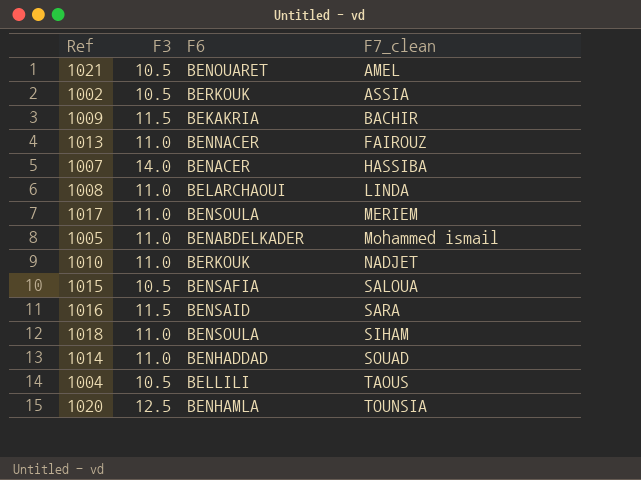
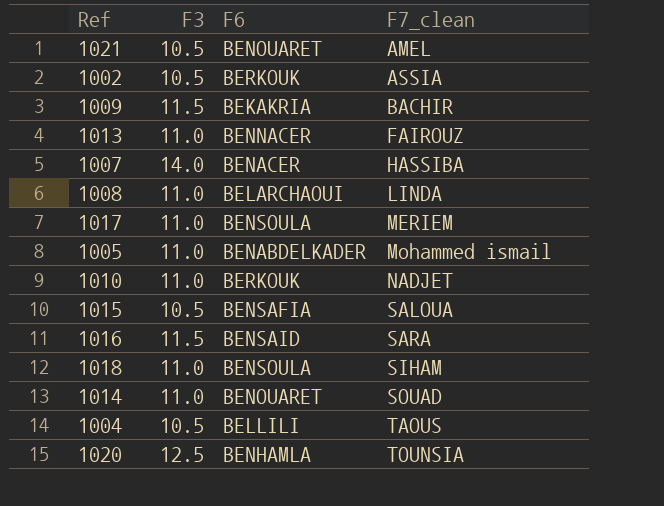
1014 | F6: BENHADDAD -> BENOUARET

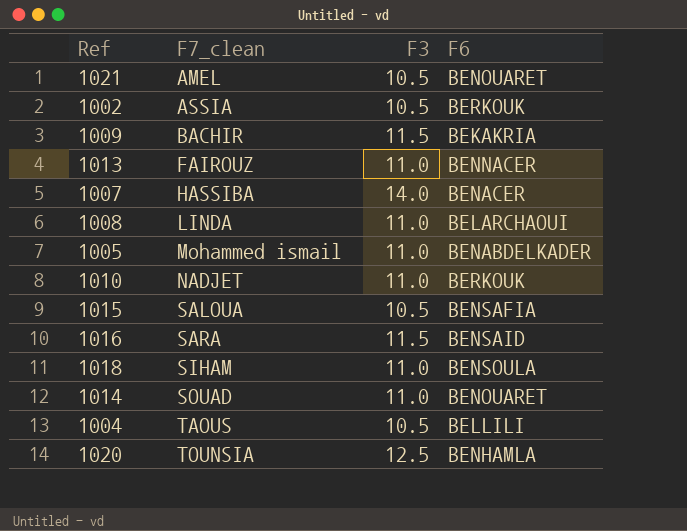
column F7_clean | position: 4 -> 2
row 1017: 11.0 | BENSOULA | MERIEM -> none

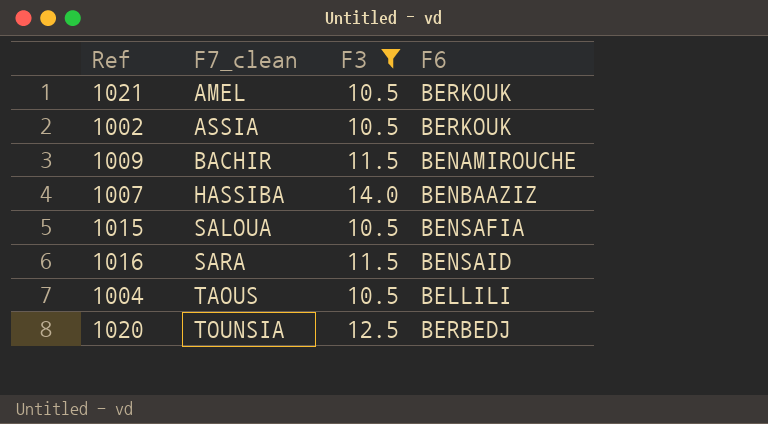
filter: none -> F3 != 11.0
1021 | F6: BENOUARET -> BERKOUK
1009 | F6: BEKAKRIA -> BENAMIROUCHE
1007 | F6: BENACER -> BENBAAZIZ
1020 | F6: BENHAMLA -> BERBEDJ

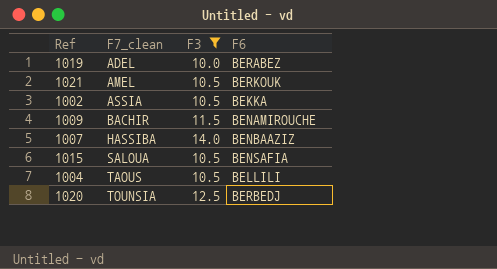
row 1016: SARA | 11.5 | BENSAID -> none
row 1019: none -> ADEL | 10.0 | BERABEZ
1002 | F6: BERKOUK -> BEKKA

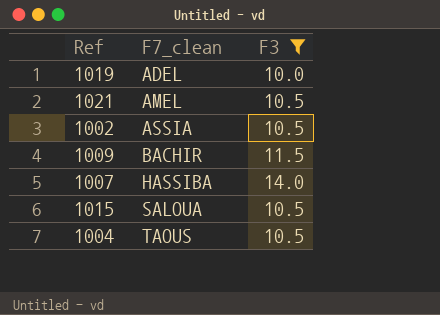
column F6 | position: 4 -> none
row 1020: TOUNSIA | 12.5 | BERBEDJ -> none

